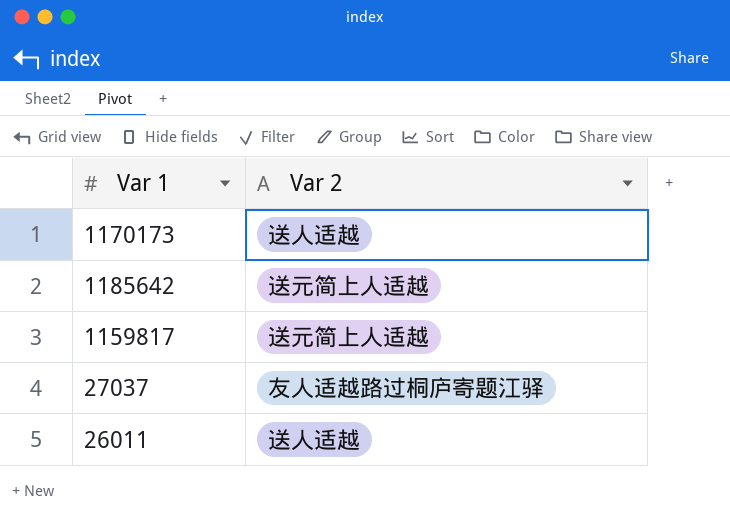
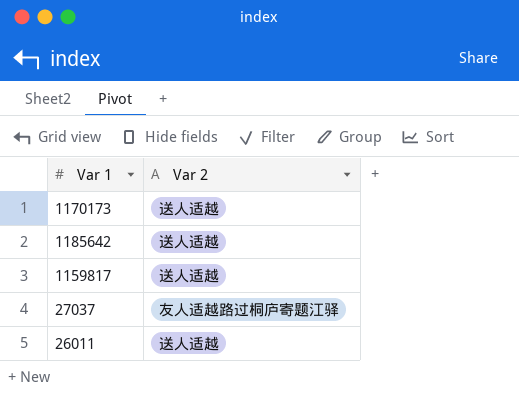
1185642 | Var 2: 送元简上人适越 -> 送人适越
1159817 | Var 2: 送元简上人适越 -> 送人适越

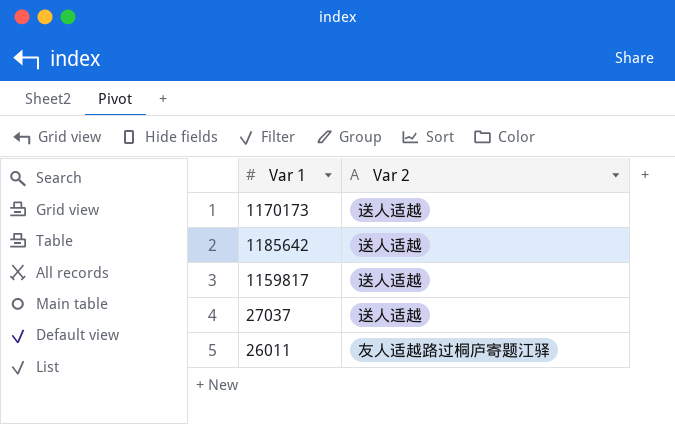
27037 | Var 2: 友人适越路过桐庐寄题江驿 -> 送人适越
26011 | Var 2: 送人适越 -> 友人适越路过桐庐寄题江驿

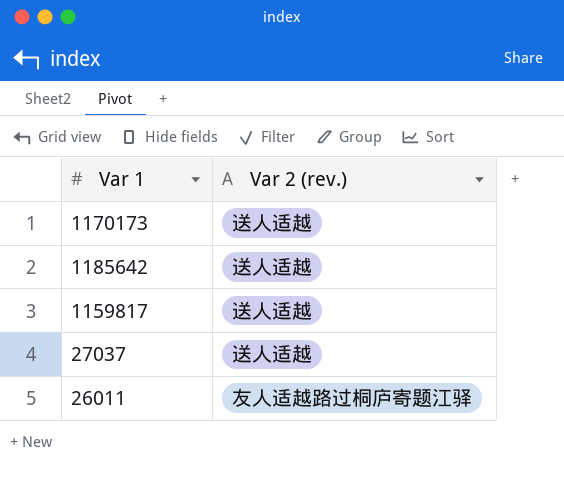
column name: Var 2 -> Var 2 (rev.)

